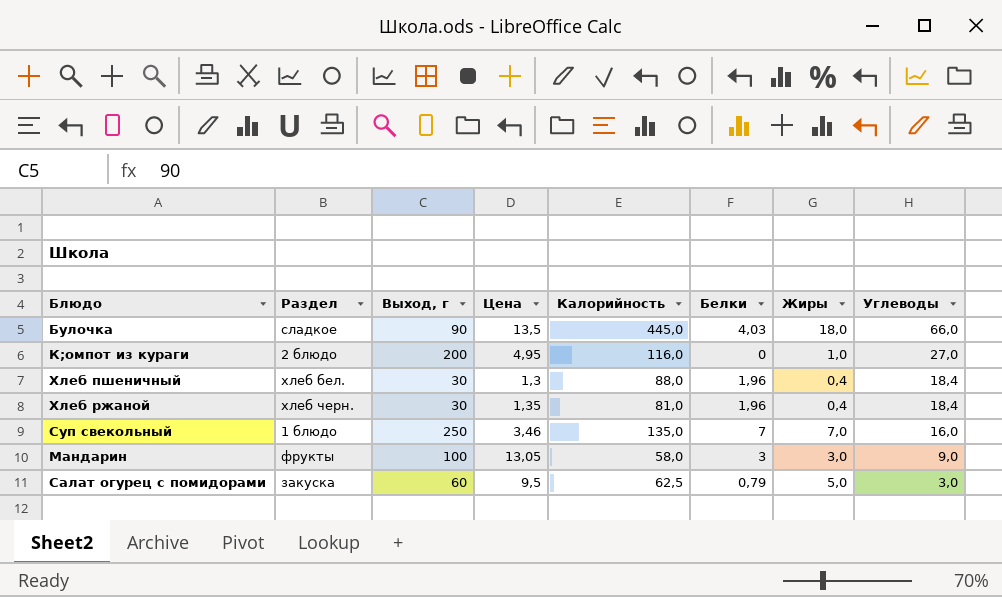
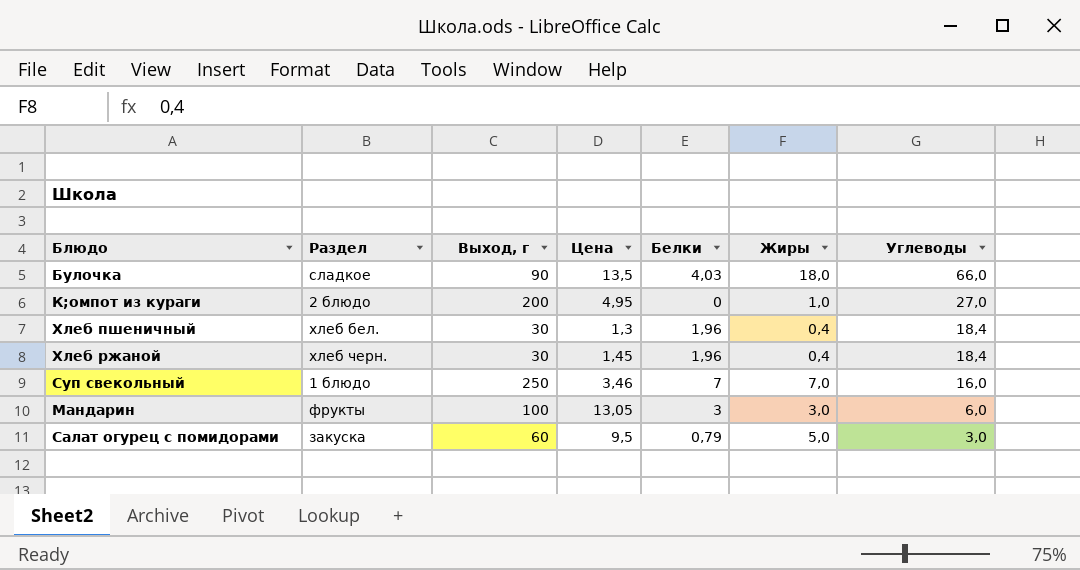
column Калорийность | position: 5 -> none
Хлеб ржаной | Цена: 1,35 -> 1,45
Мандарин | Углеводы: 9,0 -> 6,0

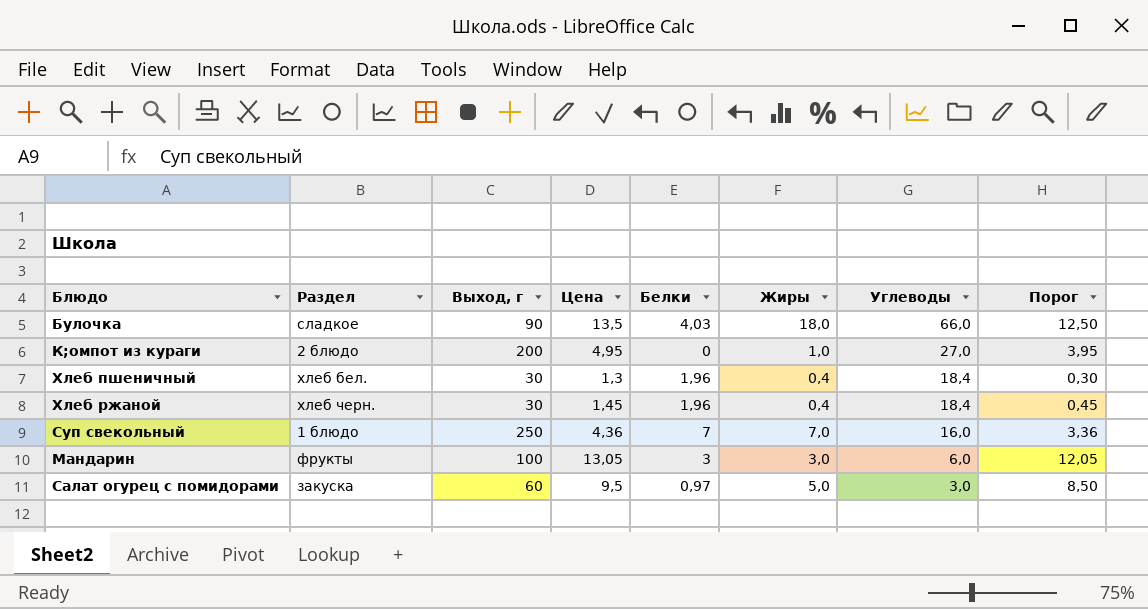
column Порог | formula: none -> [Цена] - 1
Суп свекольный | Цена: 3,46 -> 4,36
Салат огурец с помидорами | Белки: 0,79 -> 0,97

